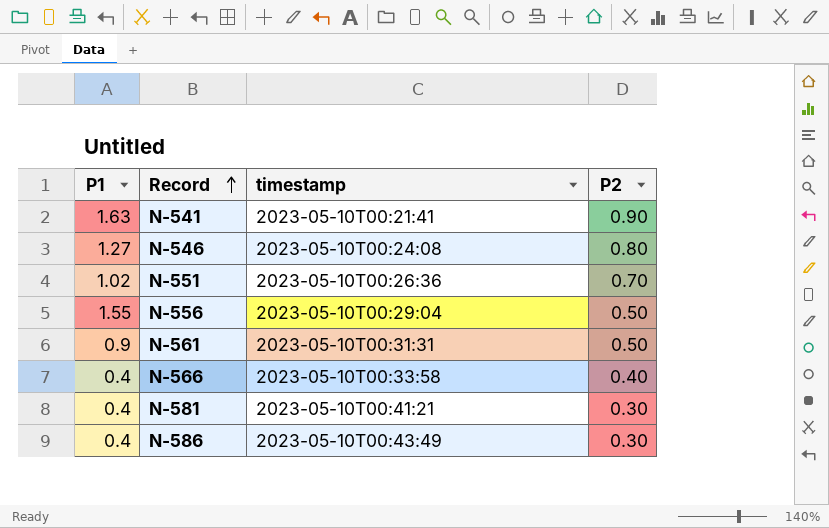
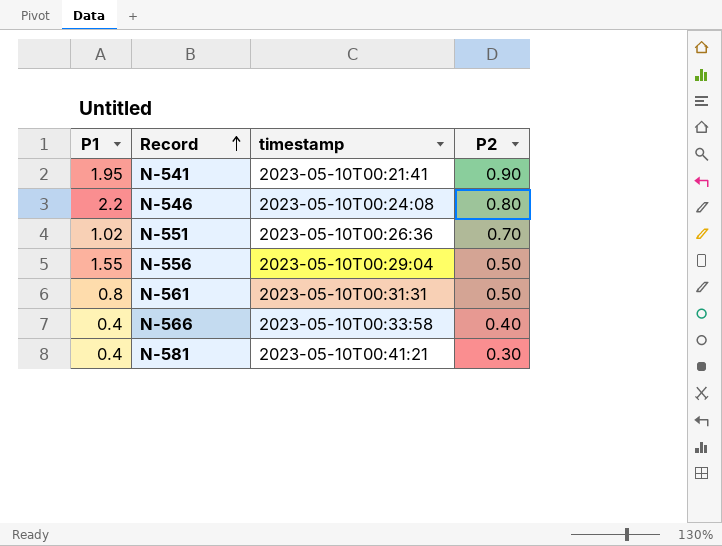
row N-586: 0.4 | 2023-05-10T00:43:49 | 0.30 -> none
N-541 | P1: 1.63 -> 1.95
N-546 | P1: 1.27 -> 2.2
N-561 | P1: 0.9 -> 0.8

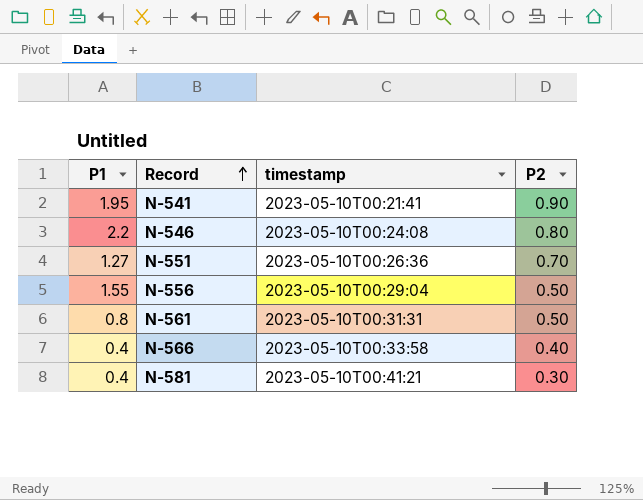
N-551 | P1: 1.02 -> 1.27

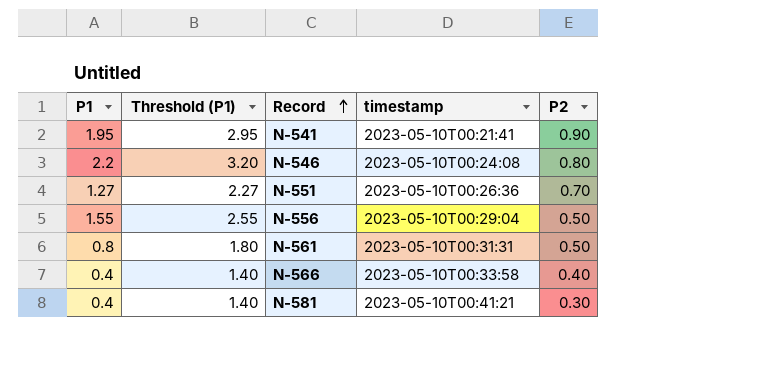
column Threshold (P1) | formula: none -> [P1] + 1

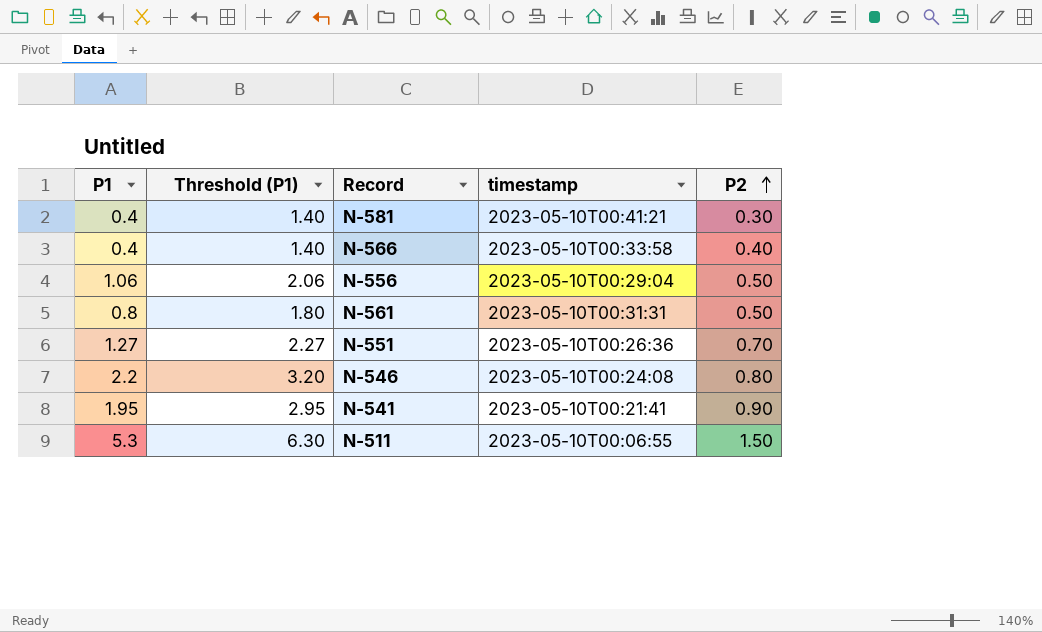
row order: Record ascending -> P2 ascending
N-556 | P1: 1.55 -> 1.06
N-556 | Threshold (P1): 2.55 -> 2.06
row N-511: none -> 5.3 | 6.30 | 2023-05-10T00:06:55 | 1.50

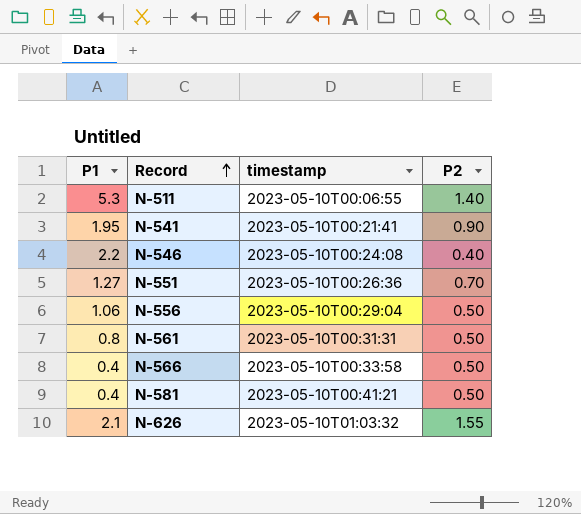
row order: P2 ascending -> Record ascending
column Threshold (P1) | formula: [P1] + 1 -> none
N-511 | P2: 1.50 -> 1.40
N-546 | P2: 0.80 -> 0.40
N-566 | P2: 0.40 -> 0.50
N-581 | P2: 0.30 -> 0.50
row N-626: none -> 2.1 | 2023-05-10T01:03:32 | 1.55

